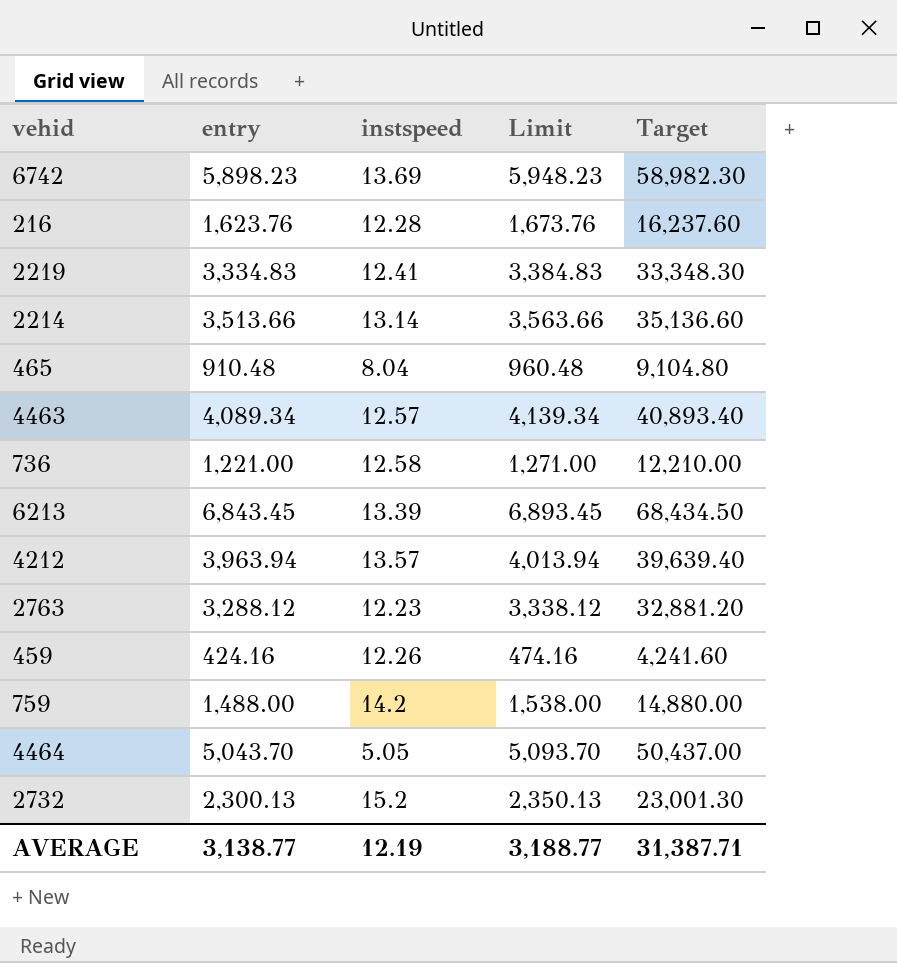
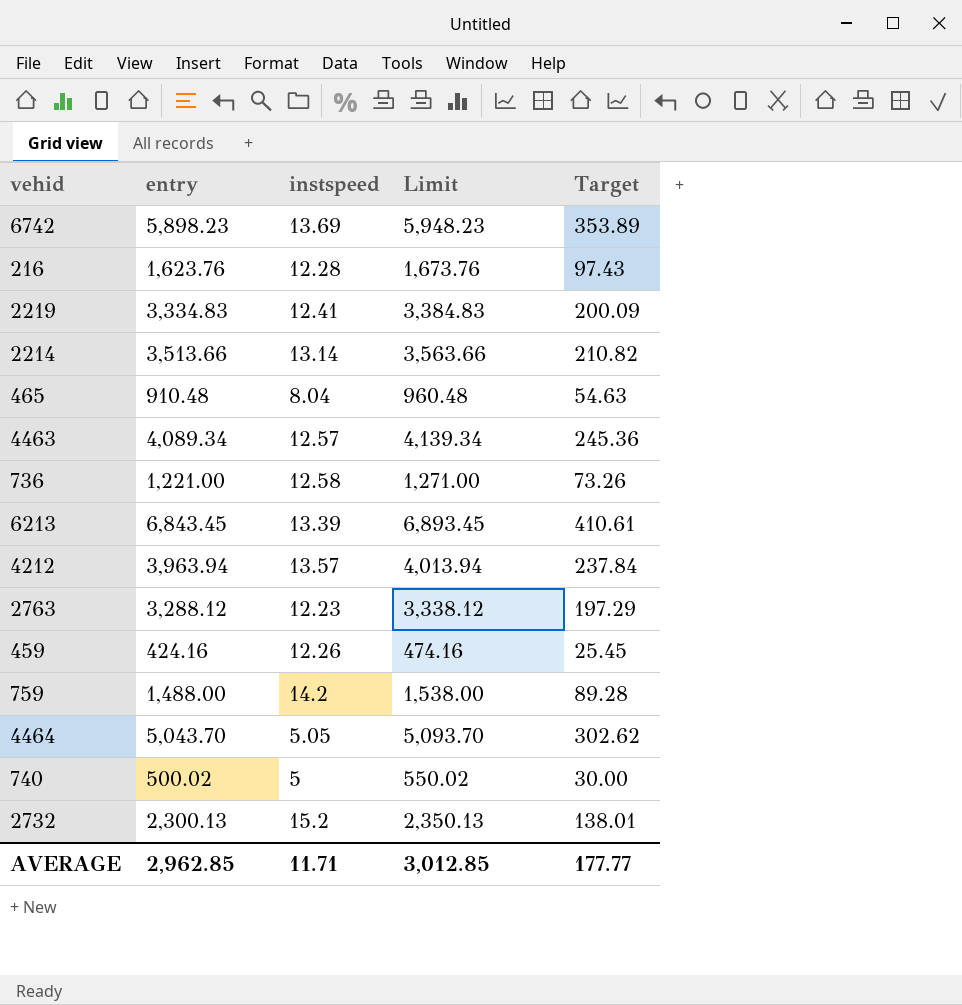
column Target | formula: [entry] * 10 -> [entry] * 0.06
row 740: none -> 500.02 | 5 | 550.02 | 30.00
AVERAGE | entry: 3,138.77 -> 2,962.85
AVERAGE | instspeed: 12.19 -> 11.71
AVERAGE | Limit: 3,188.77 -> 3,012.85
AVERAGE | Target: 31,387.71 -> 177.77

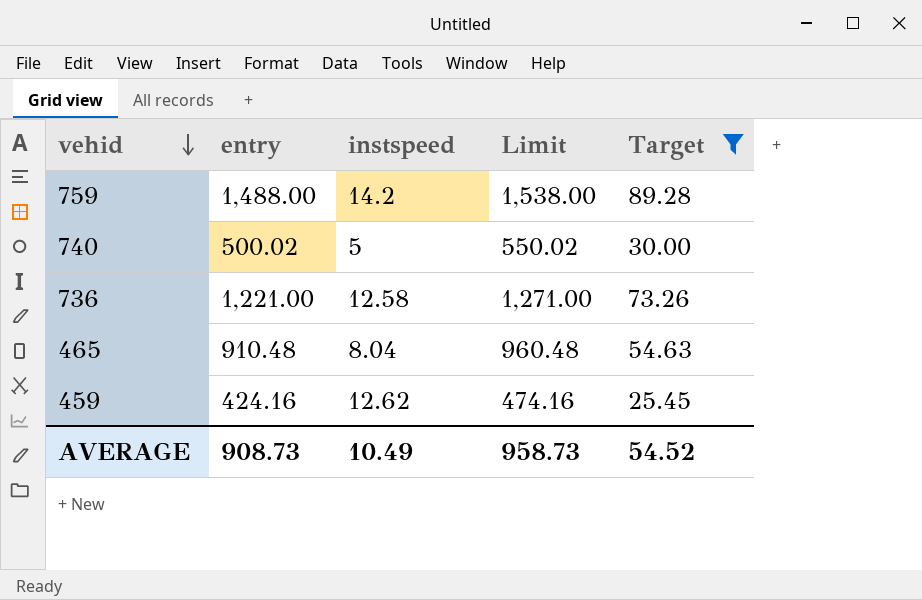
filter: none -> Target <= 89.28
row order: none -> vehid descending
459 | instspeed: 12.26 -> 12.62
AVERAGE | entry: 2,962.85 -> 908.73
AVERAGE | instspeed: 11.71 -> 10.49
AVERAGE | Limit: 3,012.85 -> 958.73
AVERAGE | Target: 177.77 -> 54.52

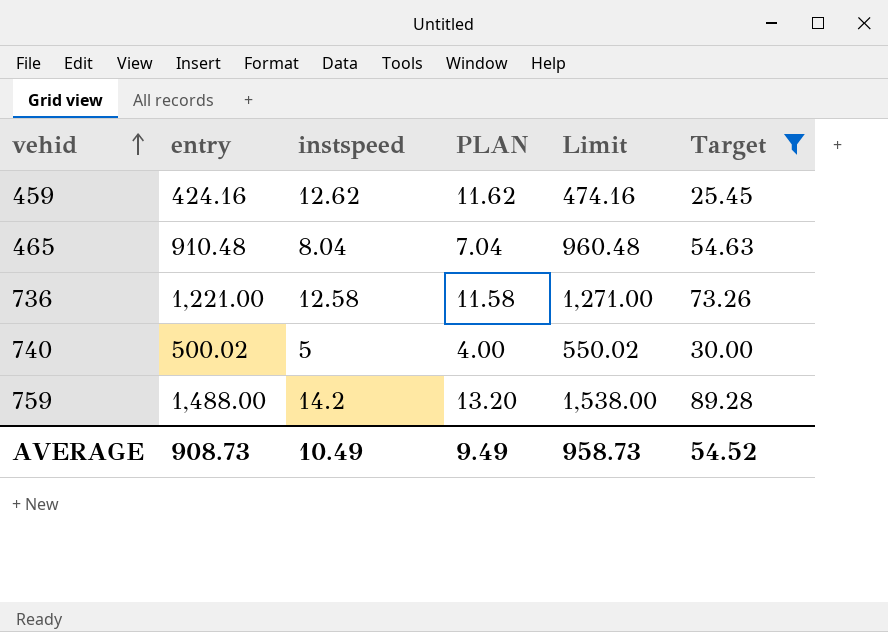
row order: vehid descending -> vehid ascending
column PLAN | formula: none -> [instspeed] - 1

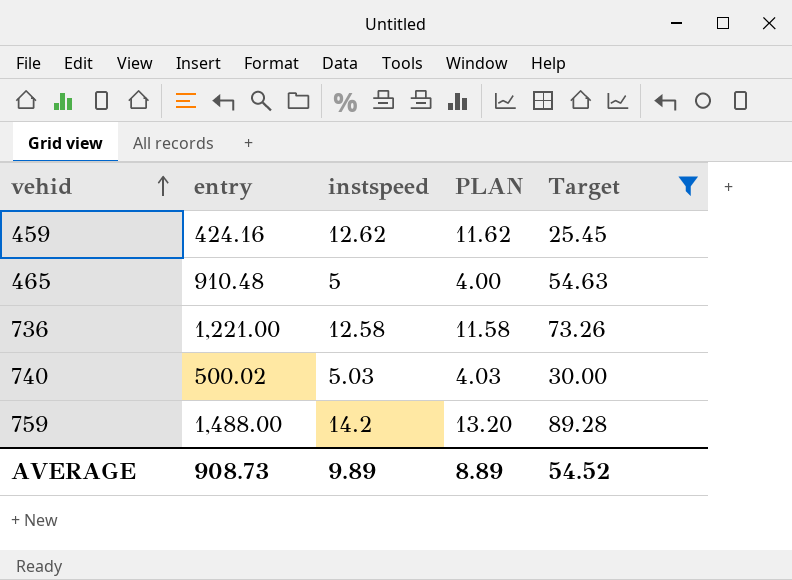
column Limit | formula: [entry] + 50 -> none
465 | instspeed: 8.04 -> 5
465 | PLAN: 7.04 -> 4.00
740 | instspeed: 5 -> 5.03
740 | PLAN: 4.00 -> 4.03
AVERAGE | instspeed: 10.49 -> 9.89
AVERAGE | PLAN: 9.49 -> 8.89

